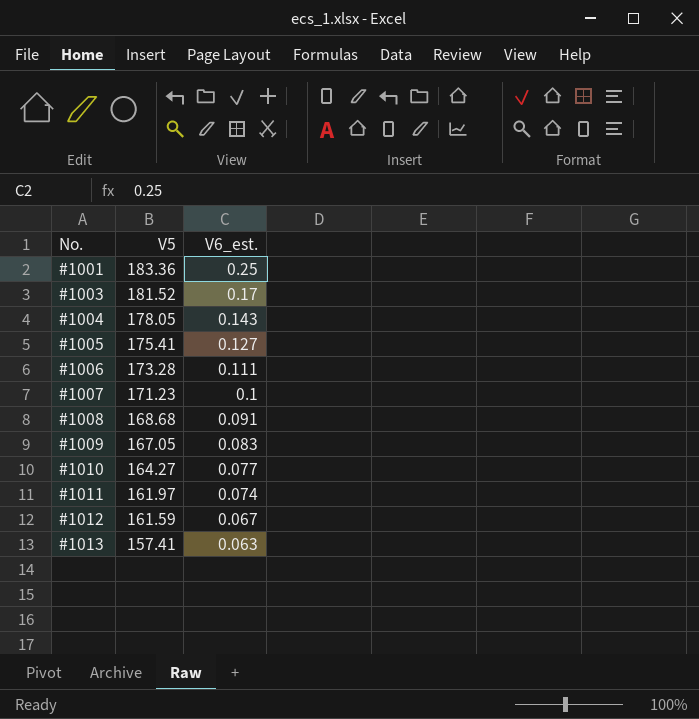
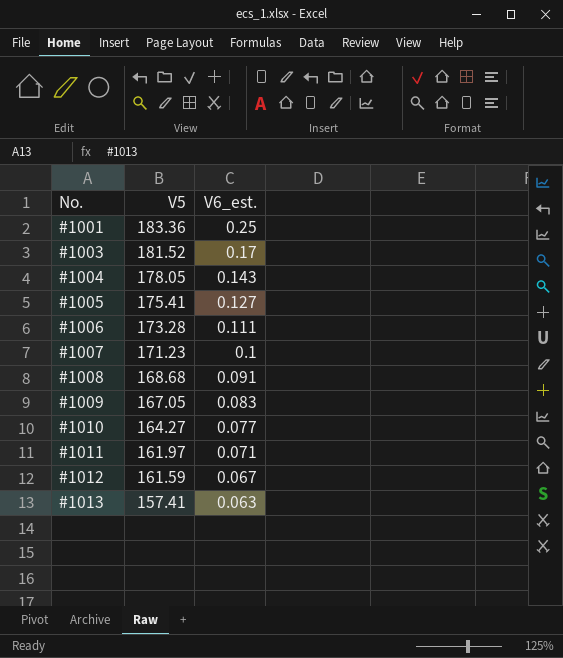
#1011 | V6_est.: 0.074 -> 0.071

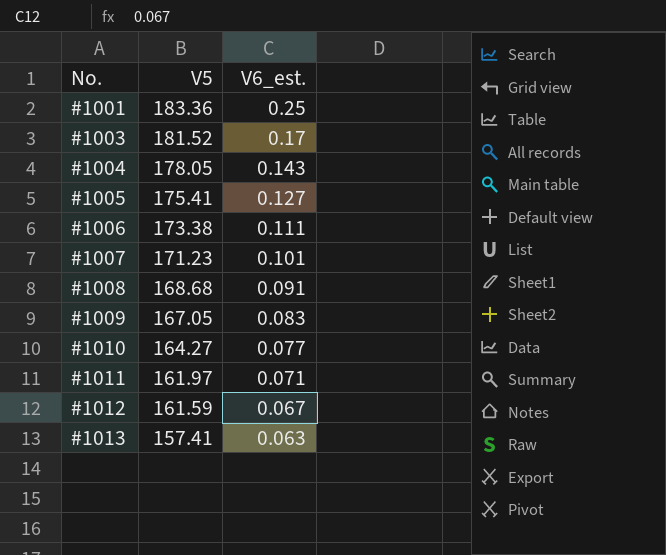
#1006 | V5: 173.28 -> 173.38
#1007 | V6_est.: 0.1 -> 0.101

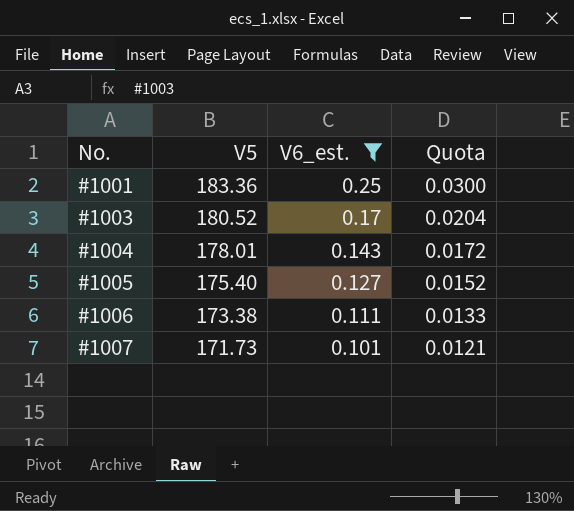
filter: none -> V6_est. >= 0.101
column Quota | formula: none -> [V6_est.] * 0.12
#1003 | V5: 181.52 -> 180.52
#1004 | V5: 178.05 -> 178.01
#1005 | V5: 175.41 -> 175.40
#1007 | V5: 171.23 -> 171.73

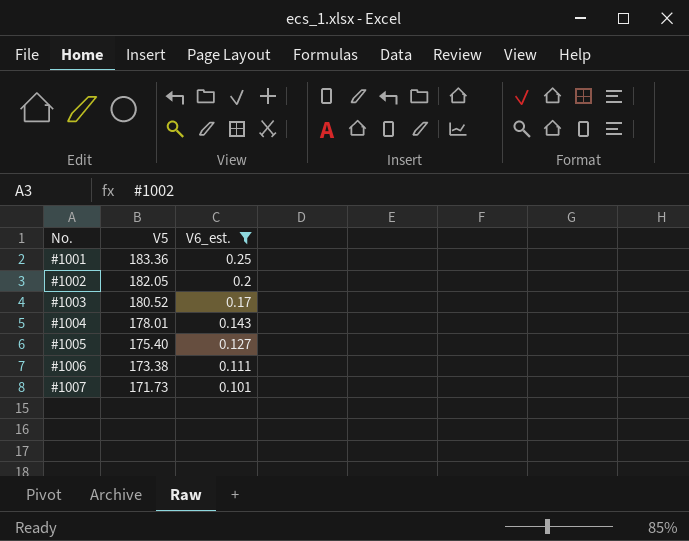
column Quota | formula: [V6_est.] * 0.12 -> none
row #1002: none -> 182.05 | 0.2

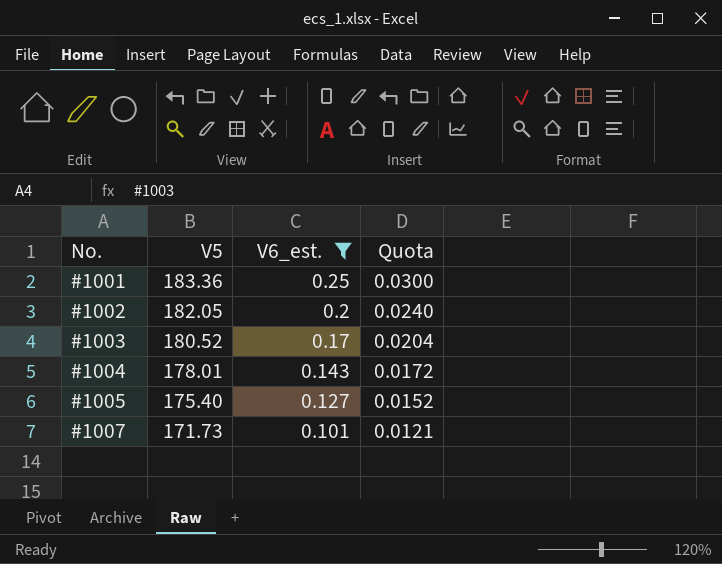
column Quota | formula: none -> [V6_est.] * 0.12
row #1006: 173.38 | 0.111 -> none

